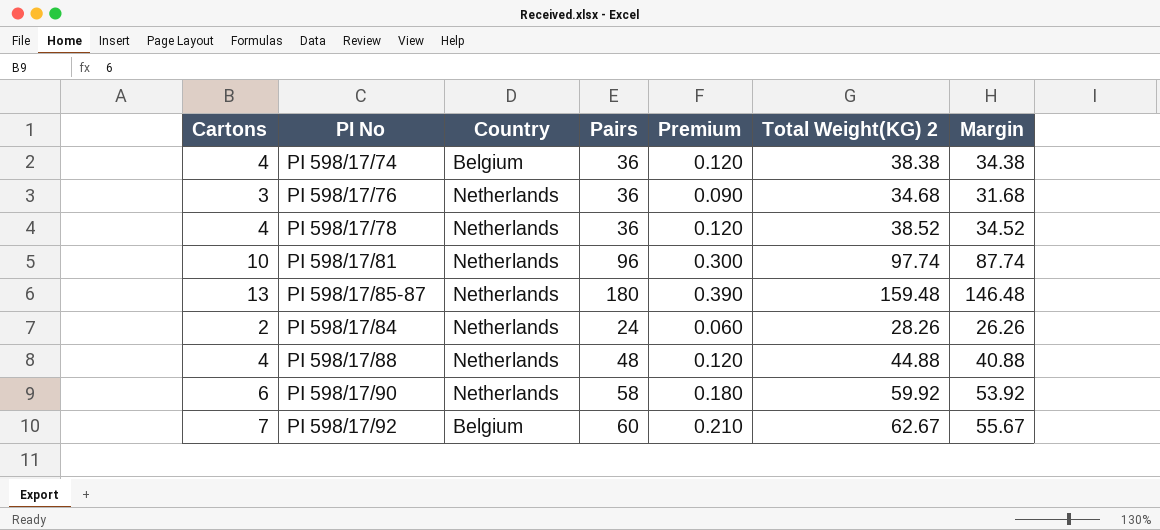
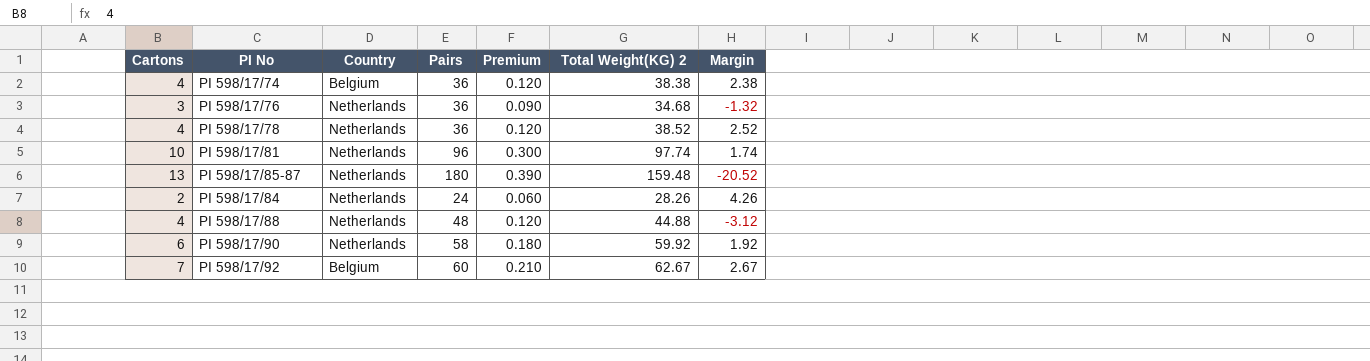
column Margin | formula: [Total Weight(KG) 2] - [Cartons] -> [Total Weight(KG) 2] - [Pairs]

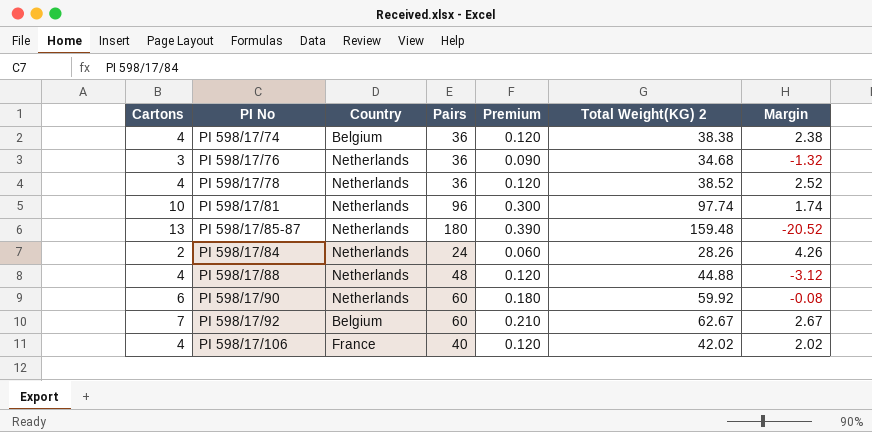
PI 598/17/90 | Pairs: 58 -> 60
PI 598/17/90 | Margin: 1.92 -> -0.08
row PI 598/17/106: none -> 4 | France | 40 | 0.120 | 42.02 | 2.02

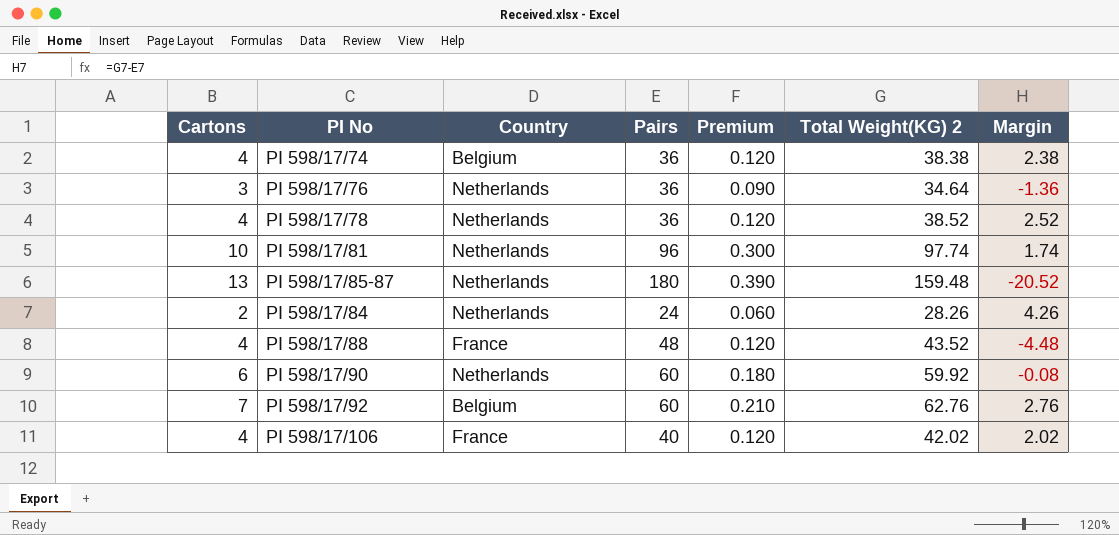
PI 598/17/76 | Total Weight(KG) 2: 34.68 -> 34.64
PI 598/17/76 | Margin: -1.32 -> -1.36
PI 598/17/88 | Country: Netherlands -> France
PI 598/17/88 | Total Weight(KG) 2: 44.88 -> 43.52
PI 598/17/88 | Margin: -3.12 -> -4.48
PI 598/17/92 | Total Weight(KG) 2: 62.67 -> 62.76
PI 598/17/92 | Margin: 2.67 -> 2.76

